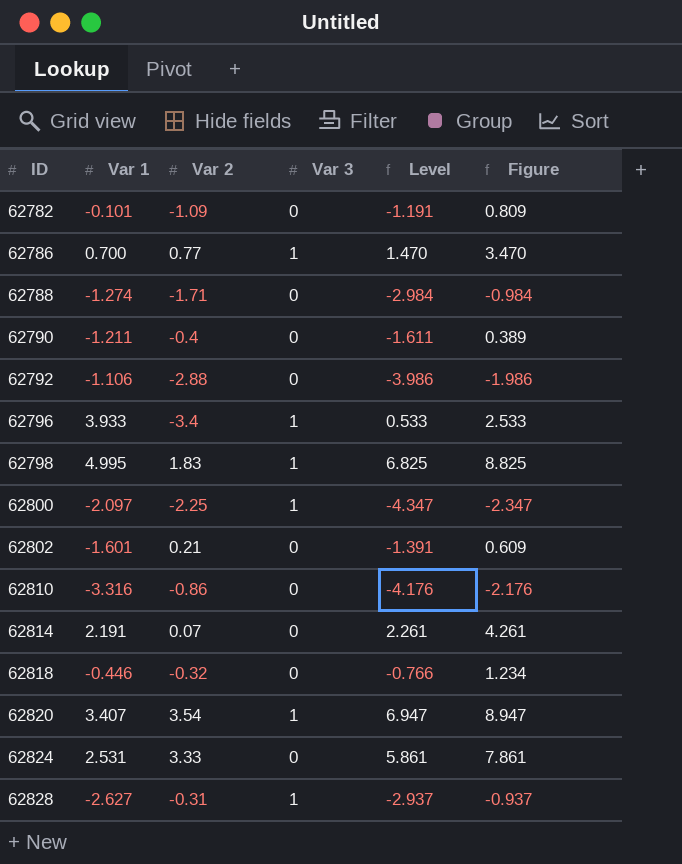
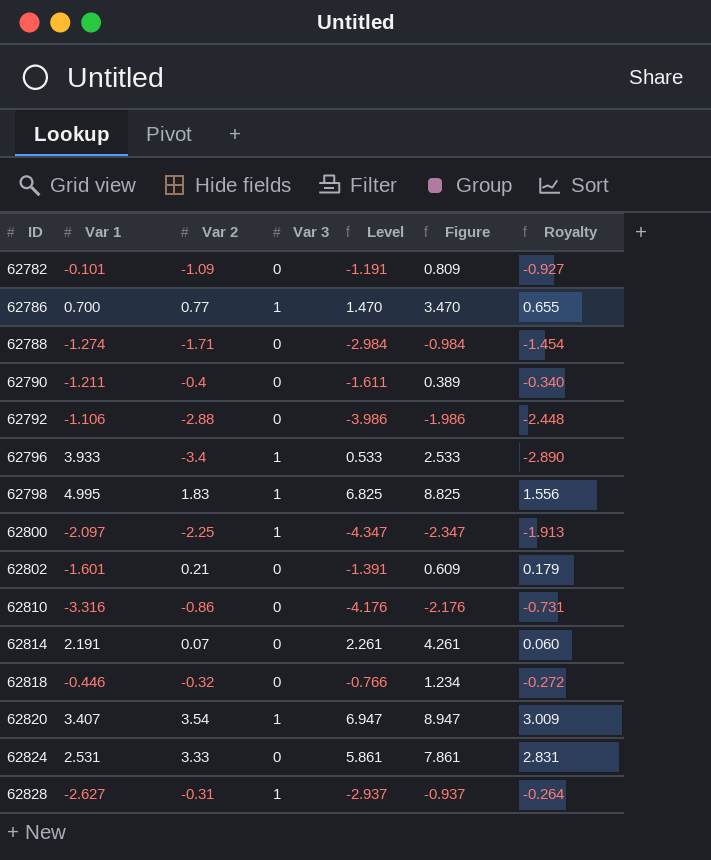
column Royalty | formula: none -> [Var 2] * 0.85

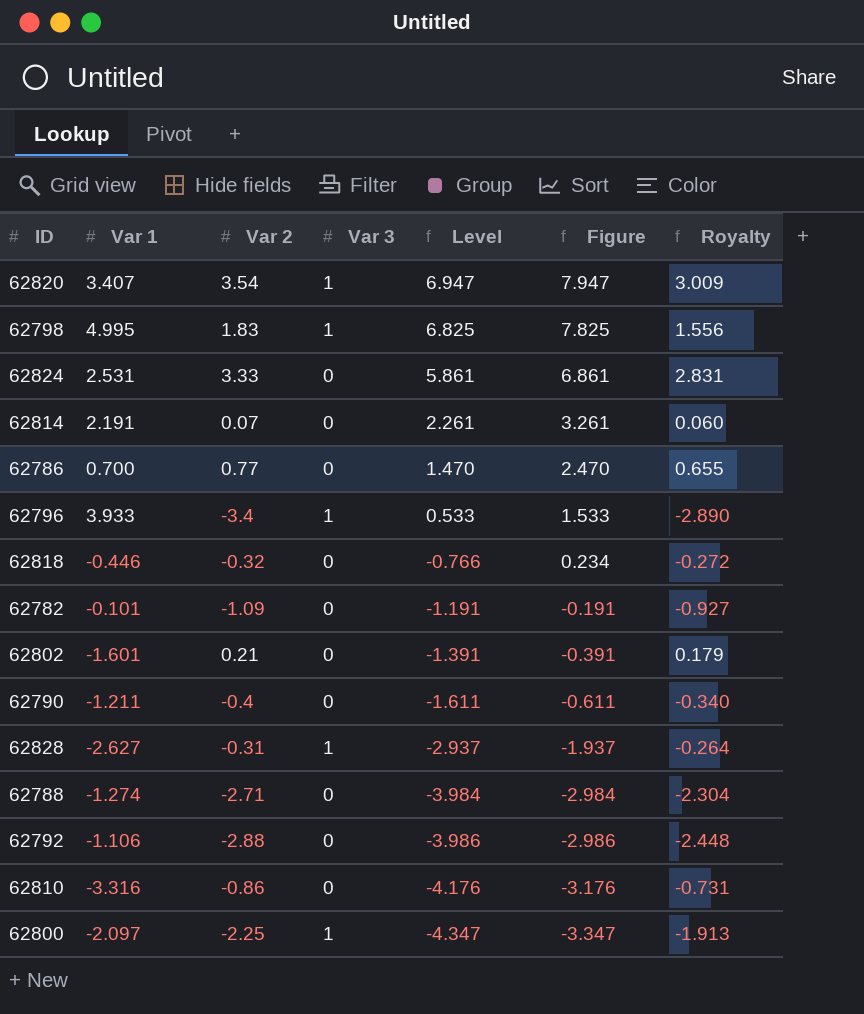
row order: ID ascending -> Level descending
column Figure | formula: [Level] + 2 -> [Level] + 1
62786 | Var 3: 1 -> 0
62788 | Var 2: -1.71 -> -2.71
62788 | Level: -2.984 -> -3.984
62788 | Royalty: -1.454 -> -2.304

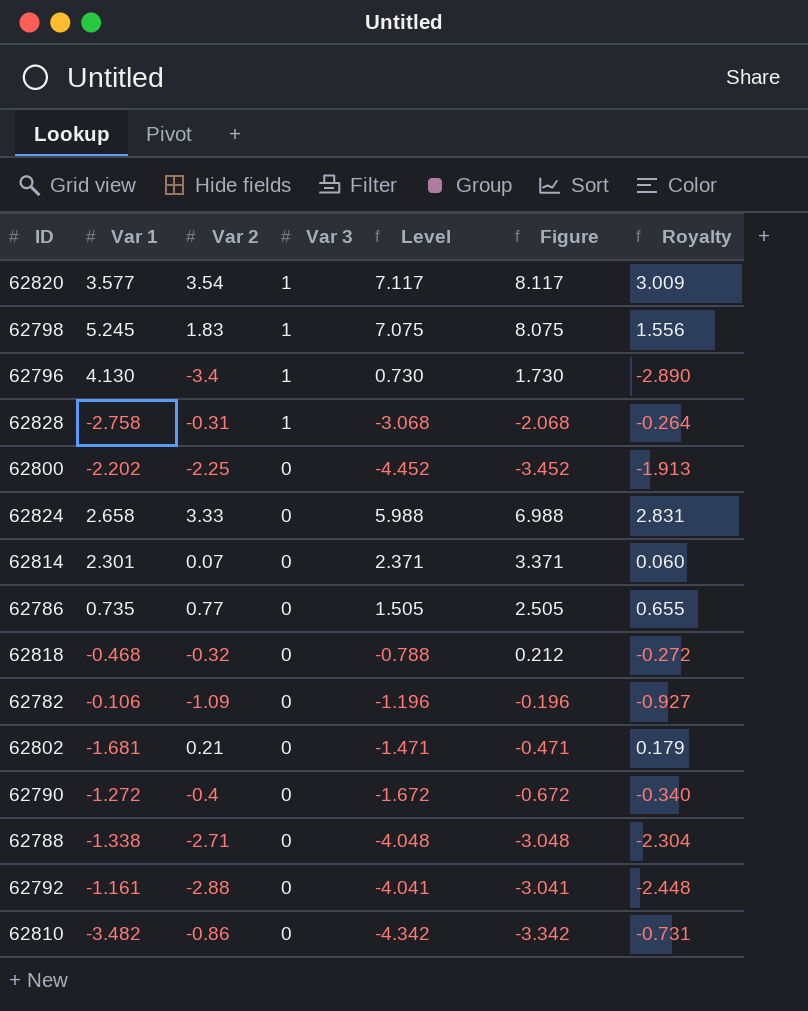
row order: Level descending -> Var 3 descending
62820 | Var 1: 3.407 -> 3.577
62820 | Level: 6.947 -> 7.117
62820 | Figure: 7.947 -> 8.117
62798 | Var 1: 4.995 -> 5.245
62798 | Level: 6.825 -> 7.075
62798 | Figure: 7.825 -> 8.075
62796 | Var 1: 3.933 -> 4.130
62796 | Level: 0.533 -> 0.730
62796 | Figure: 1.533 -> 1.730
62828 | Var 1: -2.627 -> -2.758
62828 | Level: -2.937 -> -3.068
62828 | Figure: -1.937 -> -2.068
62800 | Var 1: -2.097 -> -2.202
62800 | Var 3: 1 -> 0
62800 | Level: -4.347 -> -4.452
62800 | Figure: -3.347 -> -3.452
62824 | Var 1: 2.531 -> 2.658
62824 | Level: 5.861 -> 5.988
62824 | Figure: 6.861 -> 6.988
62814 | Var 1: 2.191 -> 2.301
62814 | Level: 2.261 -> 2.371
62814 | Figure: 3.261 -> 3.371
62786 | Var 1: 0.700 -> 0.735
62786 | Level: 1.470 -> 1.505
62786 | Figure: 2.470 -> 2.505
62818 | Var 1: -0.446 -> -0.468
62818 | Level: -0.766 -> -0.788
62818 | Figure: 0.234 -> 0.212
62782 | Var 1: -0.101 -> -0.106
62782 | Level: -1.191 -> -1.196
62782 | Figure: -0.191 -> -0.196
62802 | Var 1: -1.601 -> -1.681
62802 | Level: -1.391 -> -1.471
62802 | Figure: -0.391 -> -0.471
62790 | Var 1: -1.211 -> -1.272
62790 | Level: -1.611 -> -1.672
62790 | Figure: -0.611 -> -0.672
62788 | Var 1: -1.274 -> -1.338
62788 | Level: -3.984 -> -4.048
62788 | Figure: -2.984 -> -3.048
62792 | Var 1: -1.106 -> -1.161
62792 | Level: -3.986 -> -4.041
62792 | Figure: -2.986 -> -3.041
62810 | Var 1: -3.316 -> -3.482
62810 | Level: -4.176 -> -4.342
62810 | Figure: -3.176 -> -3.342

